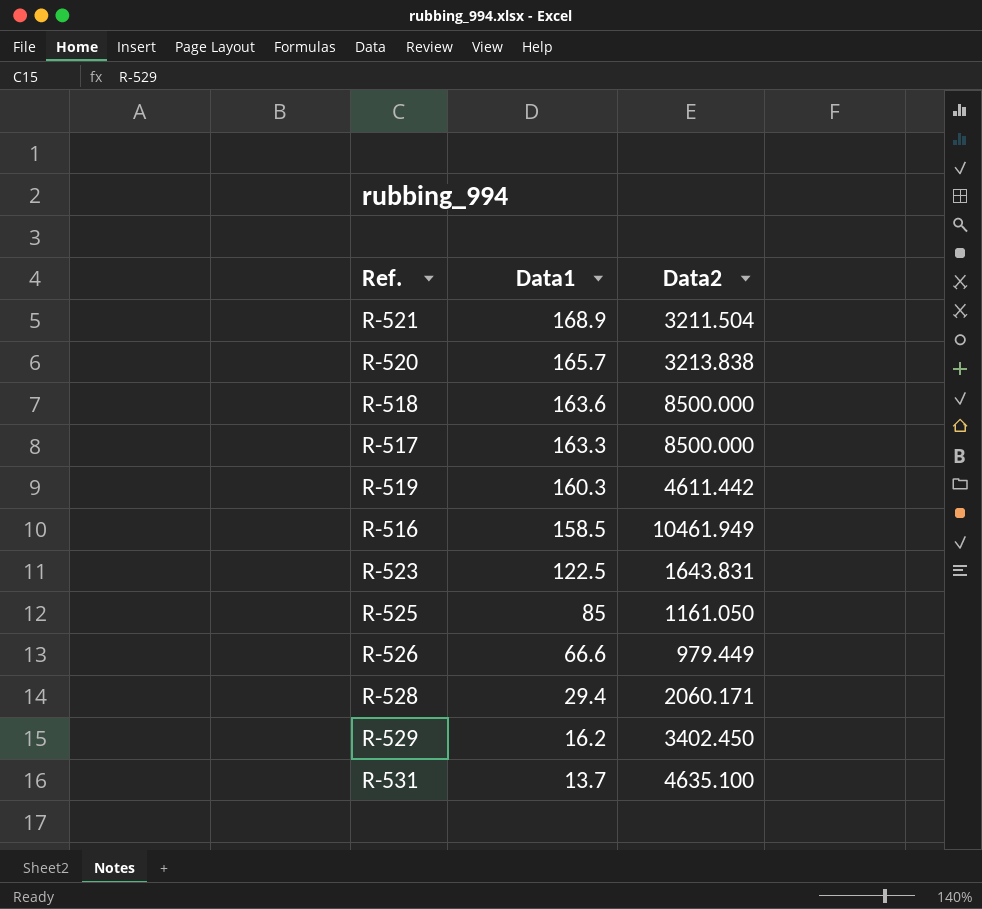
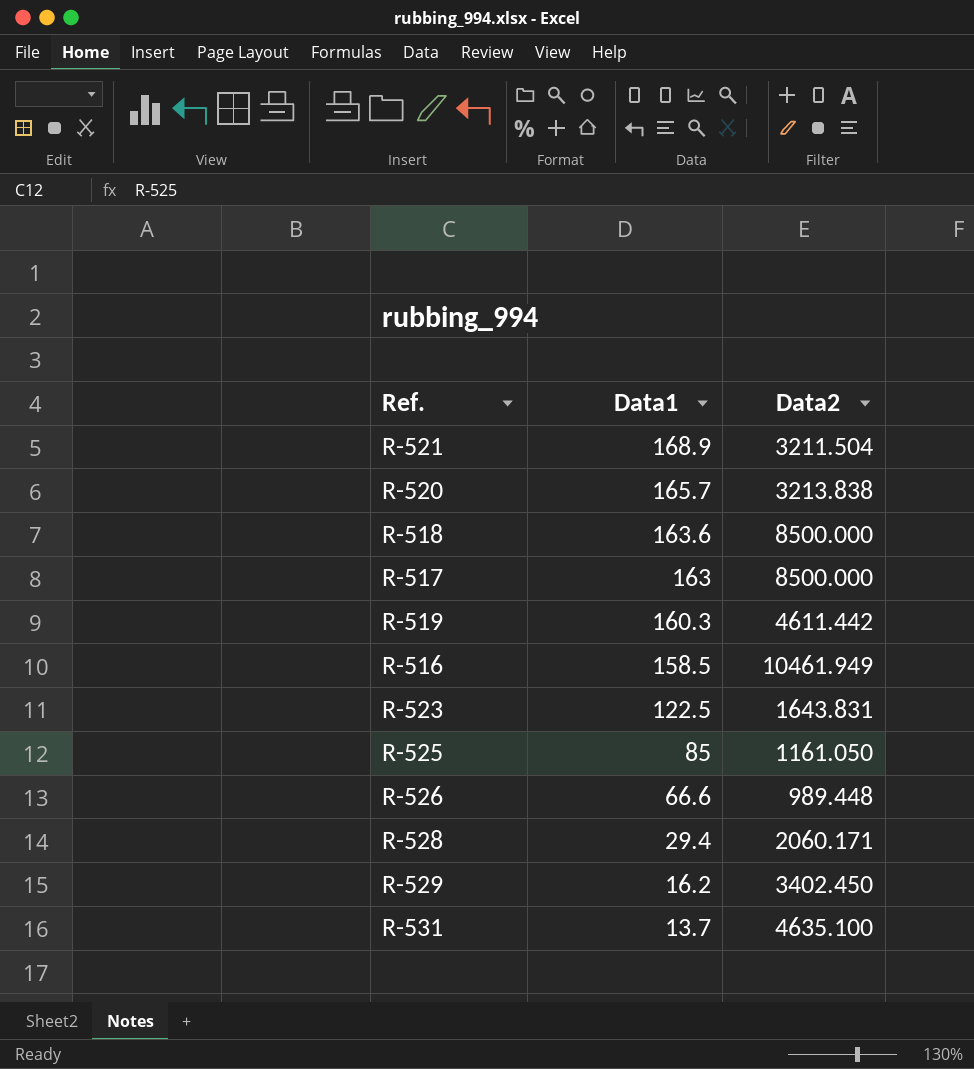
R-517 | Data1: 163.3 -> 163
R-526 | Data2: 979.449 -> 989.448

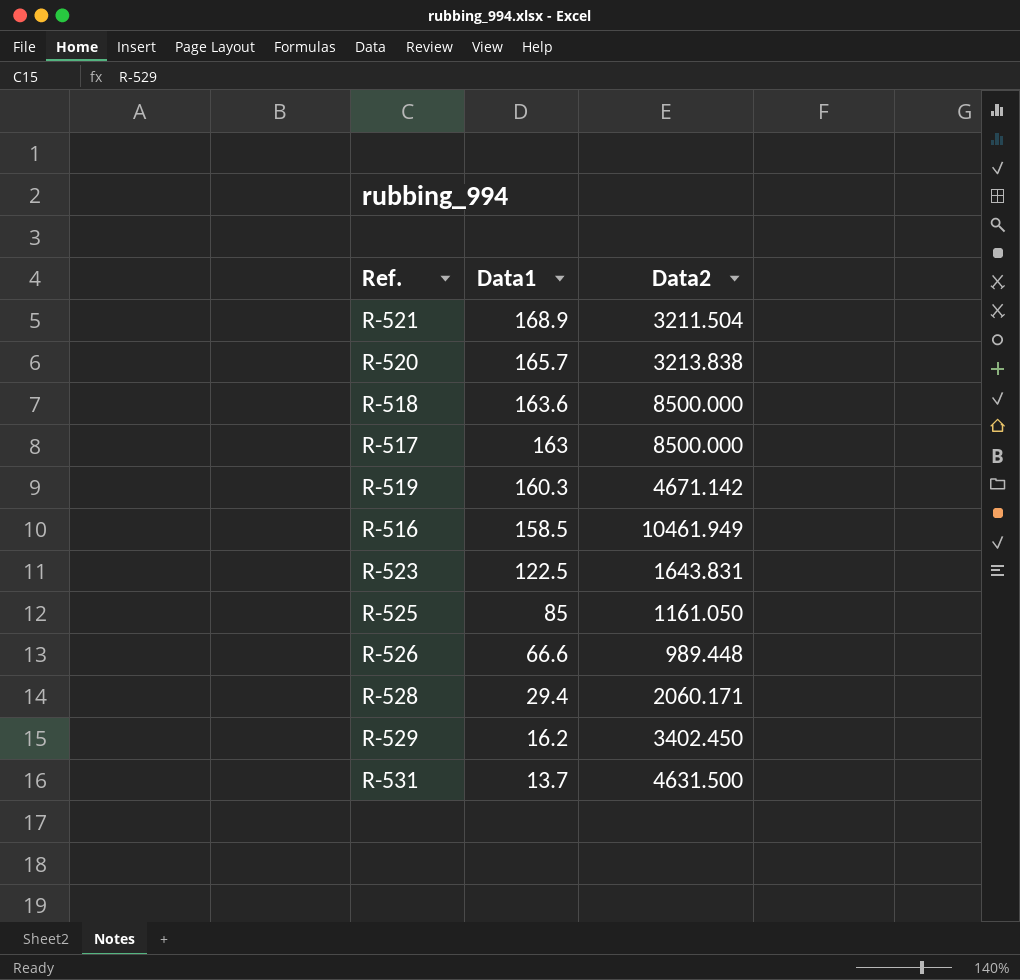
R-519 | Data2: 4611.442 -> 4671.142
R-531 | Data2: 4635.100 -> 4631.500

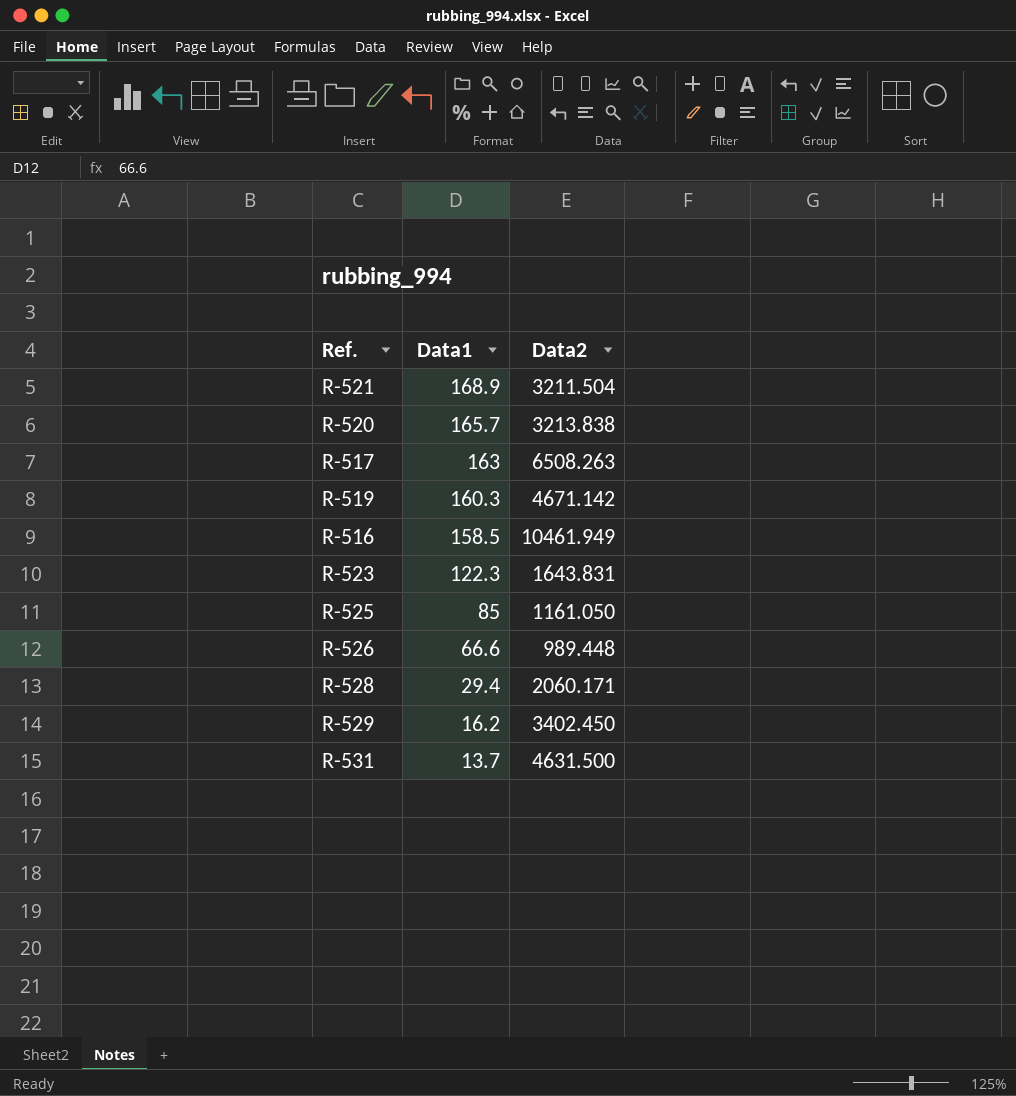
row R-518: 163.6 | 8500.000 -> none
R-517 | Data2: 8500.000 -> 6508.263
R-523 | Data1: 122.5 -> 122.3

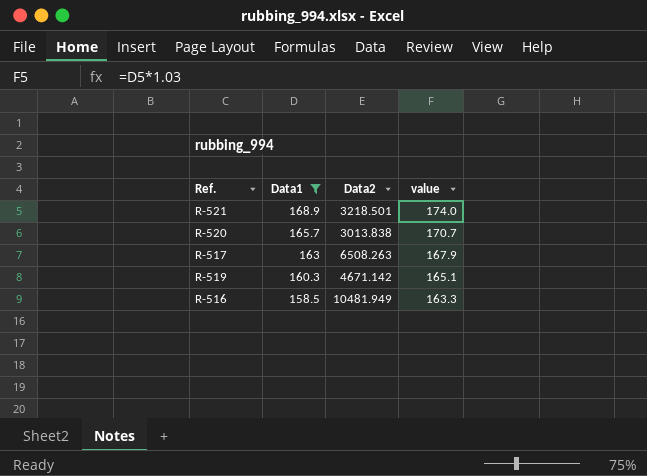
filter: none -> Data1 >= 158.5
column value | formula: none -> [Data1] * 1.03
R-521 | Data2: 3211.504 -> 3218.501
R-520 | Data2: 3213.838 -> 3013.838
R-516 | Data2: 10461.949 -> 10481.949

